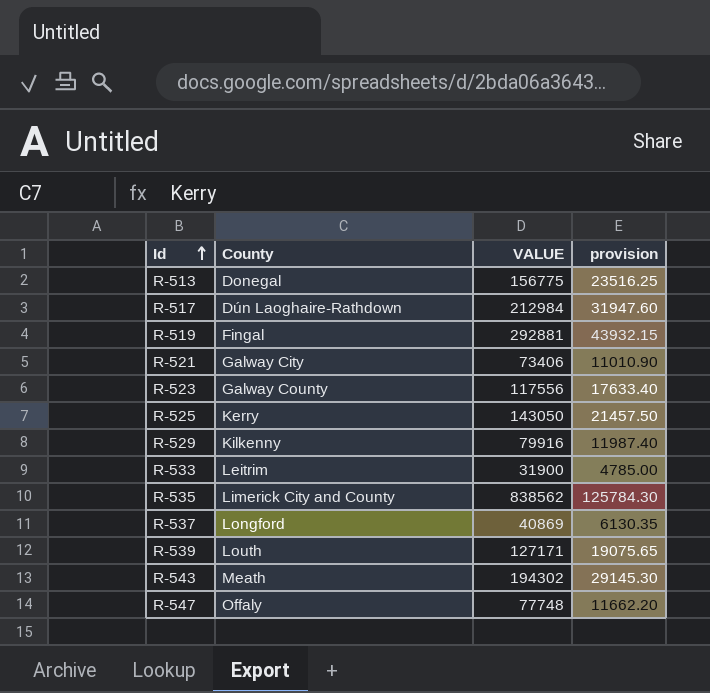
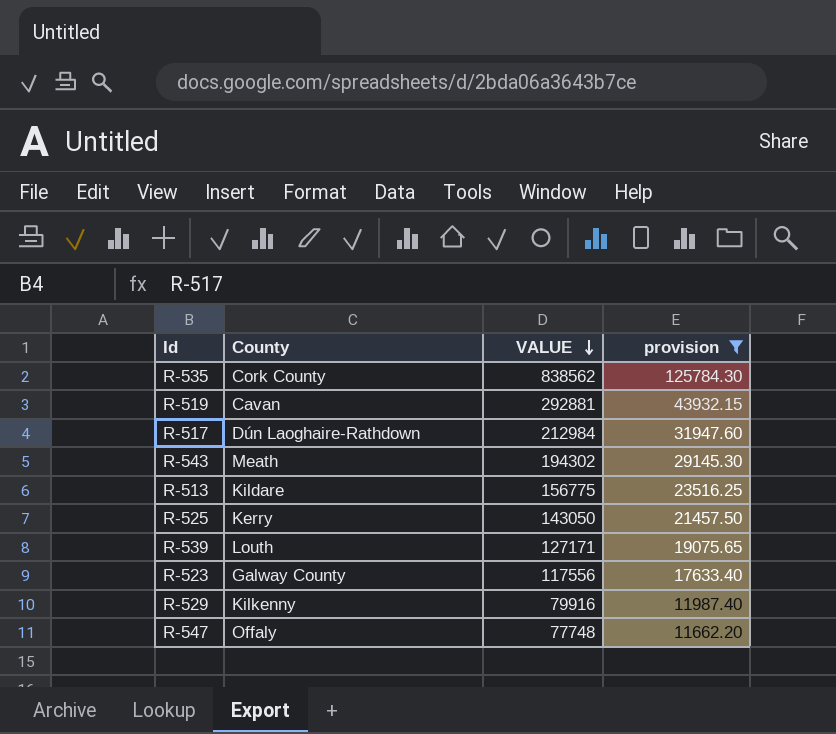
filter: none -> provision >= 11662.20
row order: Id ascending -> VALUE descending
R-535 | County: Limerick City and County -> Cork County
R-519 | County: Fingal -> Cavan
R-513 | County: Donegal -> Kildare

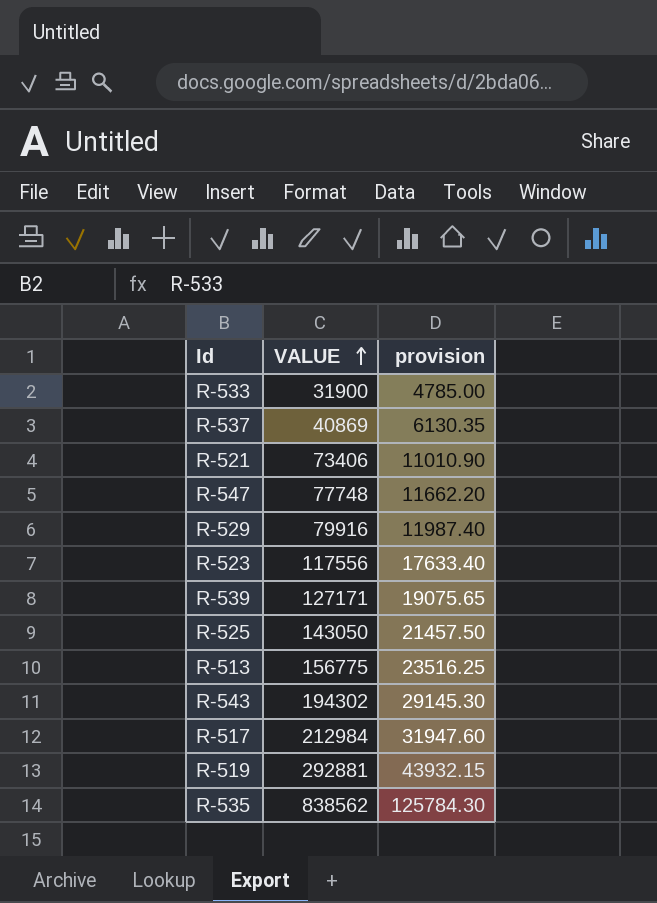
filter: provision >= 11662.20 -> none
row order: VALUE descending -> VALUE ascending
column County | position: 2 -> none

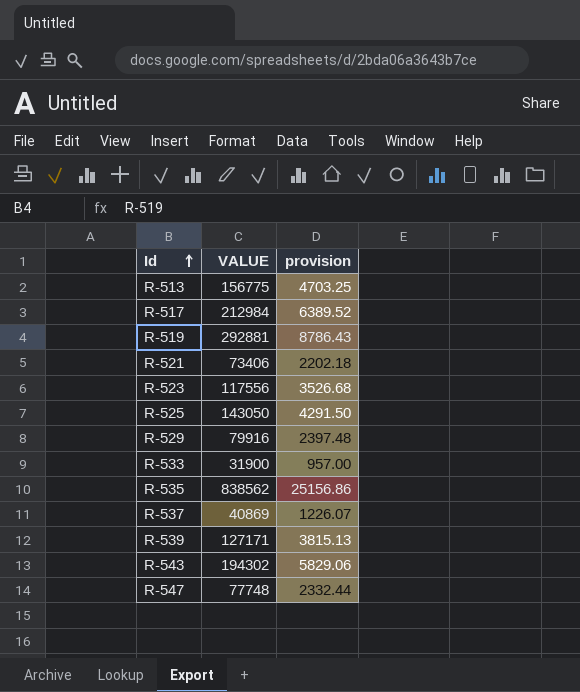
row order: VALUE ascending -> Id ascending
column provision | formula: [VALUE] * 0.15 -> [VALUE] * 0.03

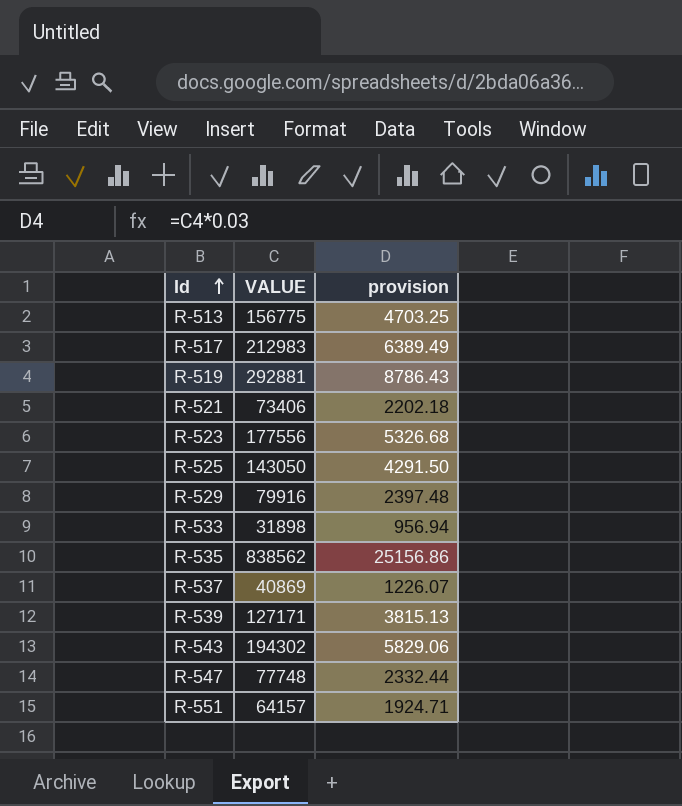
R-517 | VALUE: 212984 -> 212983
R-517 | provision: 6389.52 -> 6389.49
R-523 | VALUE: 117556 -> 177556
R-523 | provision: 3526.68 -> 5326.68
R-533 | VALUE: 31900 -> 31898
R-533 | provision: 957.00 -> 956.94
row R-551: none -> 64157 | 1924.71

